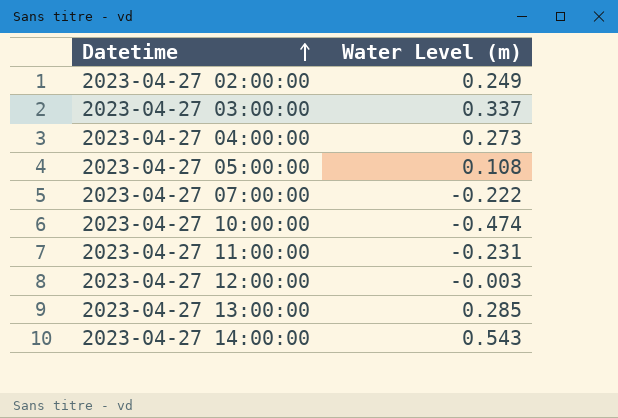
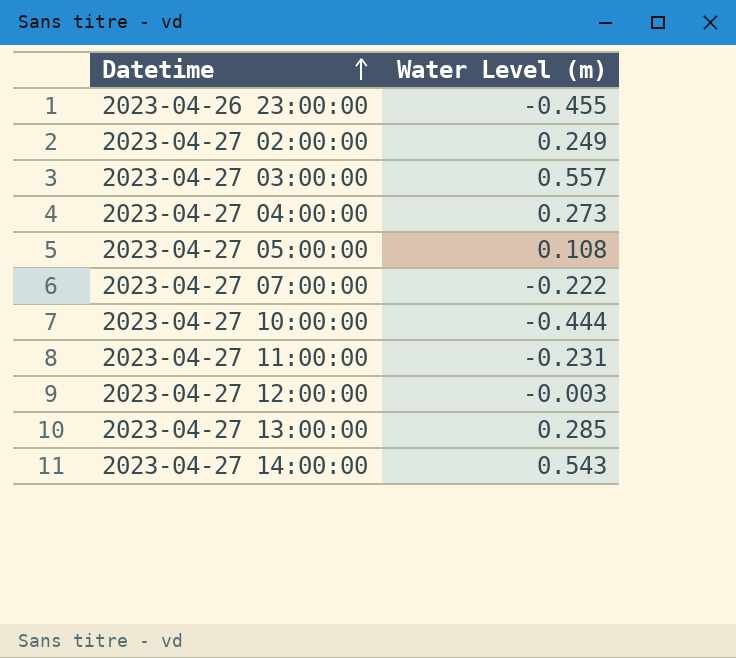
row 2023-04-26 23:00:00: none -> -0.455
2023-04-27 03:00:00 | Water Level (m): 0.337 -> 0.557
2023-04-27 10:00:00 | Water Level (m): -0.474 -> -0.444

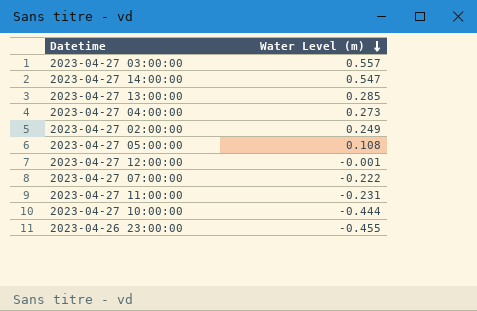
row order: Datetime ascending -> Water Level (m) descending
2023-04-27 14:00:00 | Water Level (m): 0.543 -> 0.547
2023-04-27 12:00:00 | Water Level (m): -0.003 -> -0.001

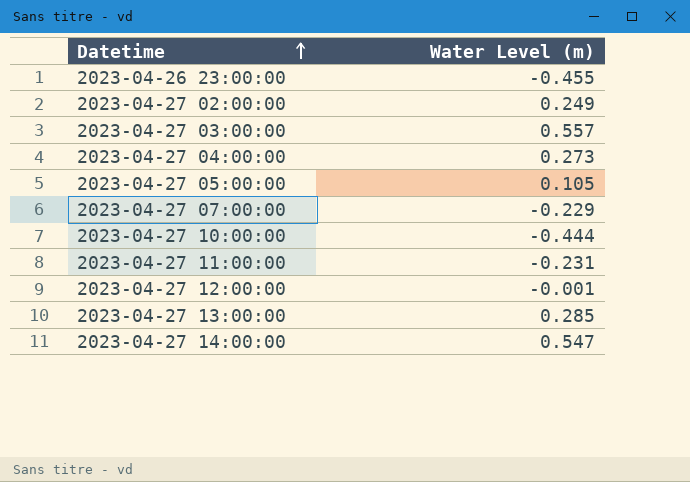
row order: Water Level (m) descending -> Datetime ascending
2023-04-27 05:00:00 | Water Level (m): 0.108 -> 0.105
2023-04-27 07:00:00 | Water Level (m): -0.222 -> -0.229

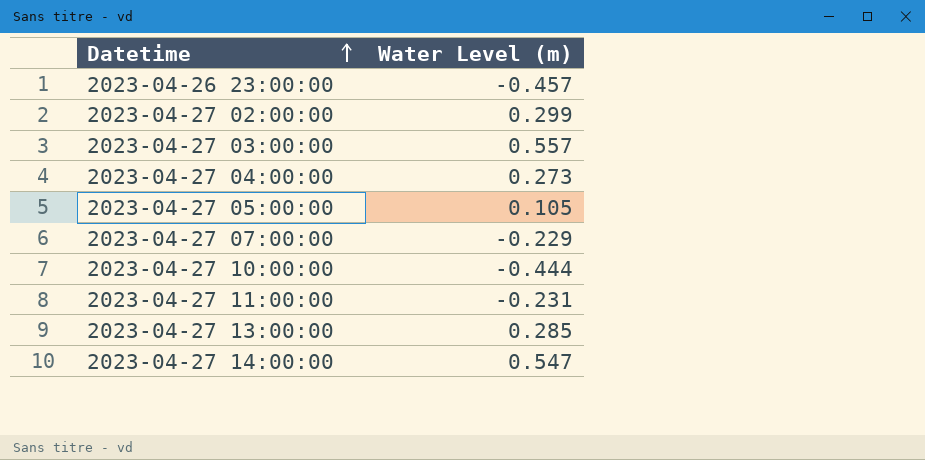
row 2023-04-27 12:00:00: -0.001 -> none
2023-04-26 23:00:00 | Water Level (m): -0.455 -> -0.457
2023-04-27 02:00:00 | Water Level (m): 0.249 -> 0.299

